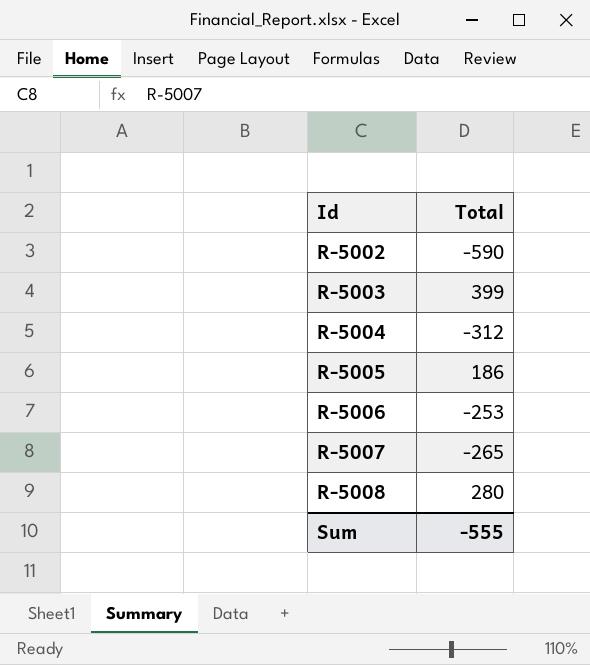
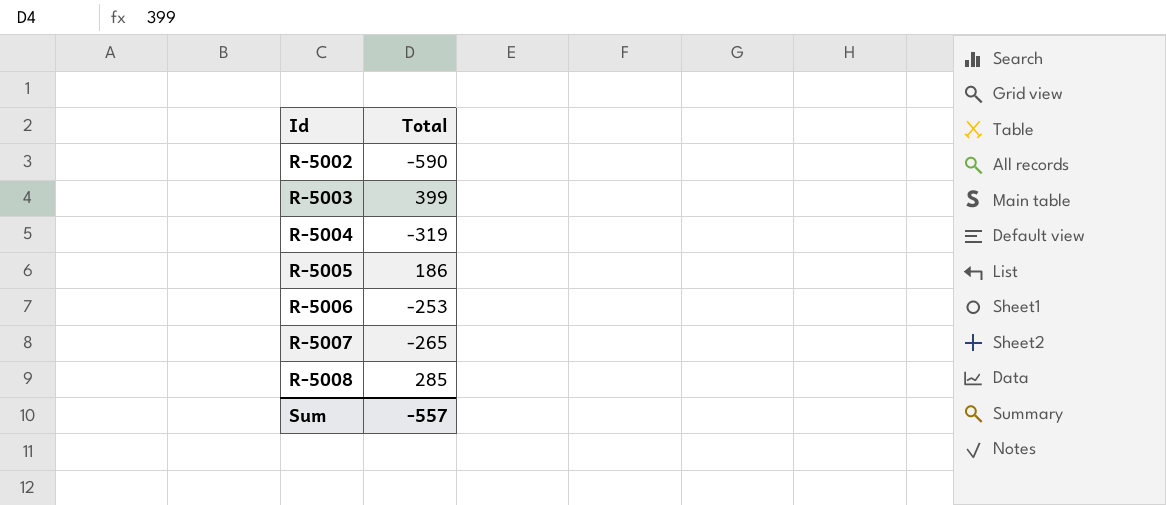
R-5004 | Total: -312 -> -319
R-5008 | Total: 280 -> 285
Sum | Total: -555 -> -557

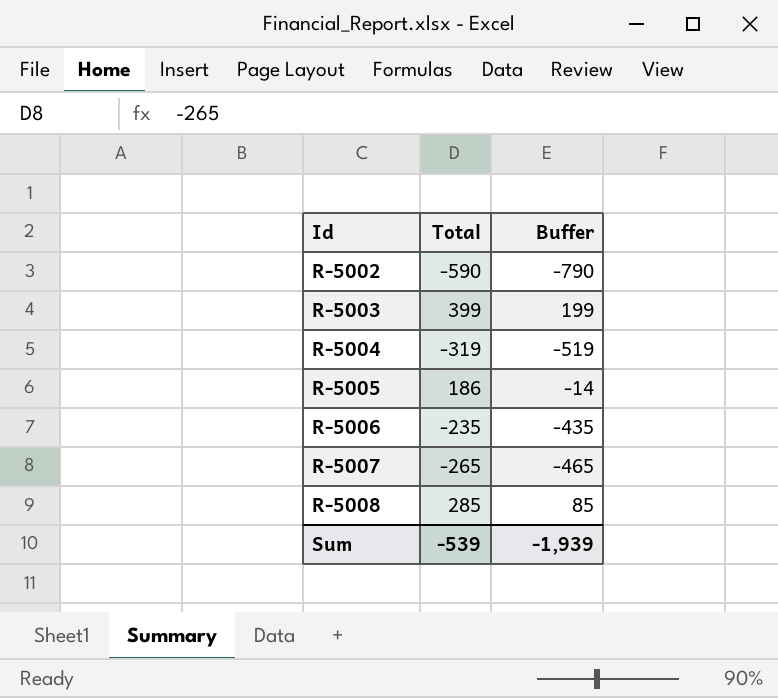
column Buffer | formula: none -> [Total] - 200
R-5006 | Total: -253 -> -235
Sum | Total: -557 -> -539

